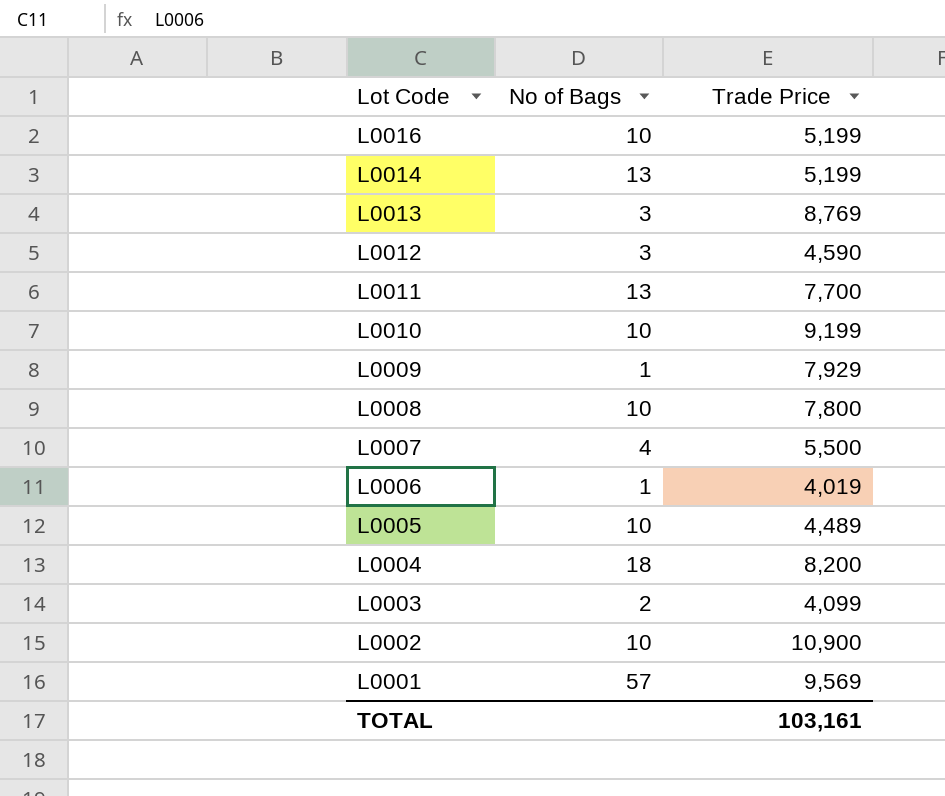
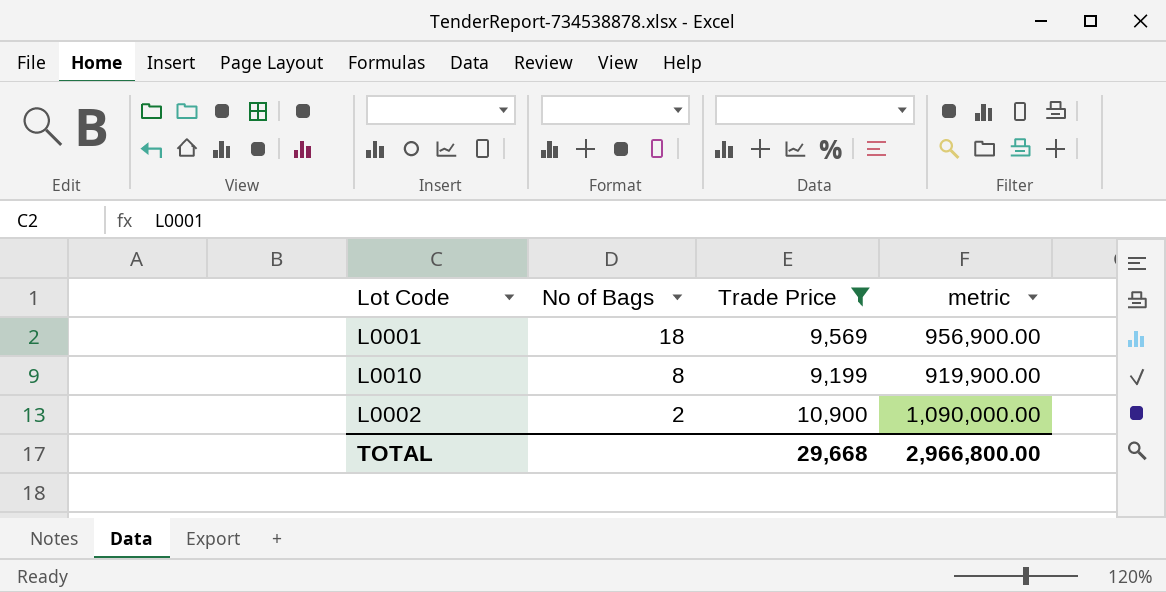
filter: none -> Trade Price >= 9,199
row order: Lot Code descending -> No of Bags descending
column metric | formula: none -> [Trade Price] * 100
L0001 | No of Bags: 57 -> 18
L0010 | No of Bags: 10 -> 8
L0002 | No of Bags: 10 -> 2
TOTAL | Trade Price: 103,161 -> 29,668

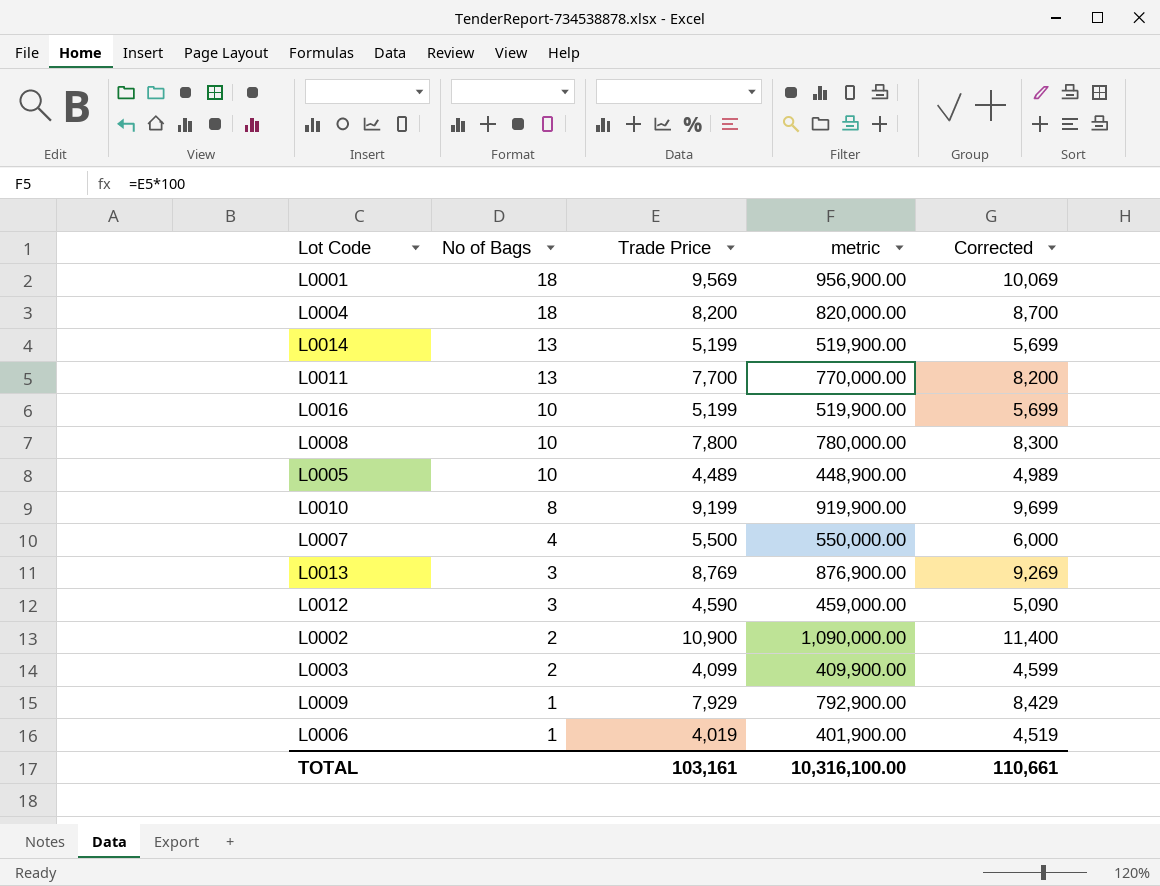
filter: Trade Price >= 9,199 -> none
column Corrected | formula: none -> [Trade Price] + 500
TOTAL | Trade Price: 29,668 -> 103,161
TOTAL | metric: 2,966,800.00 -> 10,316,100.00

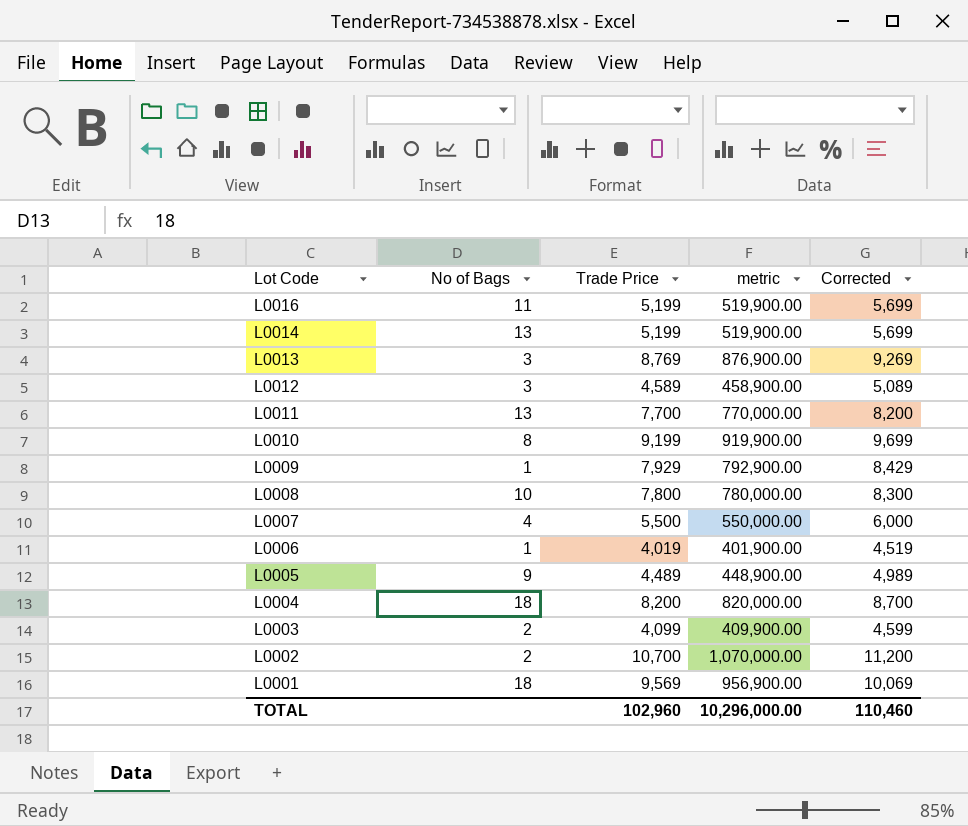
row order: No of Bags descending -> Lot Code descending
L0016 | No of Bags: 10 -> 11
L0012 | Trade Price: 4,590 -> 4,589
L0012 | metric: 459,000.00 -> 458,900.00
L0012 | Corrected: 5,090 -> 5,089
L0005 | No of Bags: 10 -> 9
L0002 | Trade Price: 10,900 -> 10,700
L0002 | metric: 1,090,000.00 -> 1,070,000.00
L0002 | Corrected: 11,400 -> 11,200
TOTAL | Trade Price: 103,161 -> 102,960
TOTAL | metric: 10,316,100.00 -> 10,296,000.00
TOTAL | Corrected: 110,661 -> 110,460

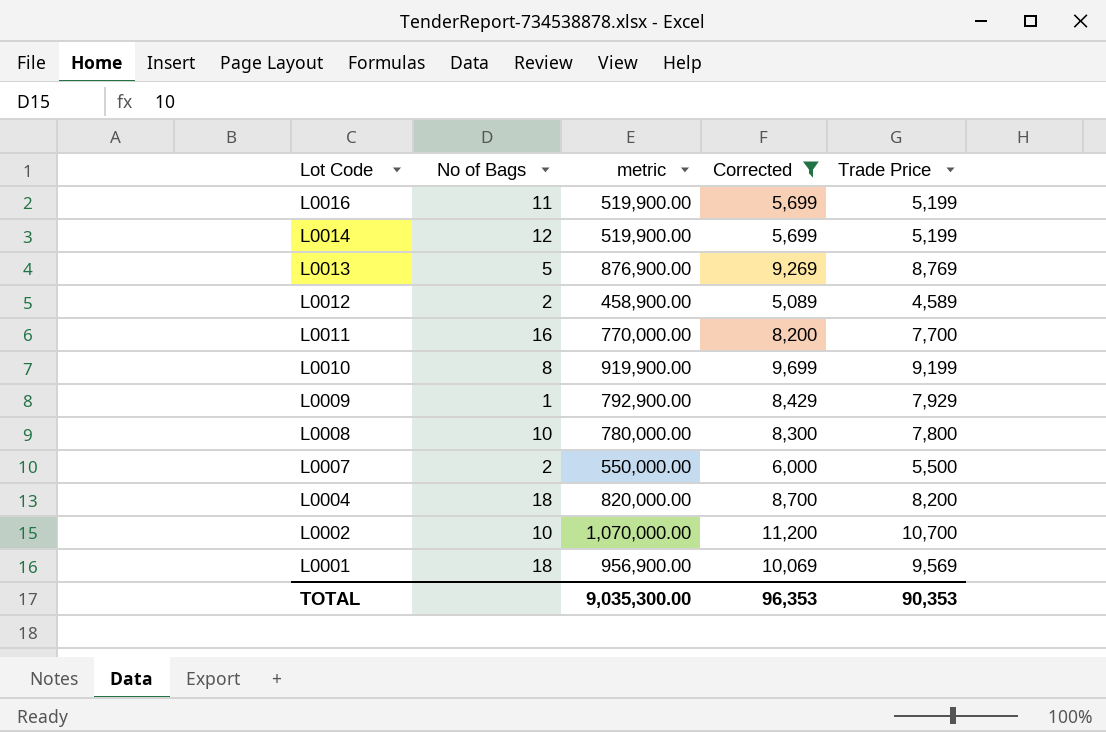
filter: none -> Corrected >= 5,089
column Trade Price | position: 3 -> 5
L0014 | No of Bags: 13 -> 12
L0013 | No of Bags: 3 -> 5
L0012 | No of Bags: 3 -> 2
L0011 | No of Bags: 13 -> 16
L0007 | No of Bags: 4 -> 2
L0002 | No of Bags: 2 -> 10
TOTAL | metric: 10,296,000.00 -> 9,035,300.00
TOTAL | Corrected: 110,460 -> 96,353
TOTAL | Trade Price: 102,960 -> 90,353

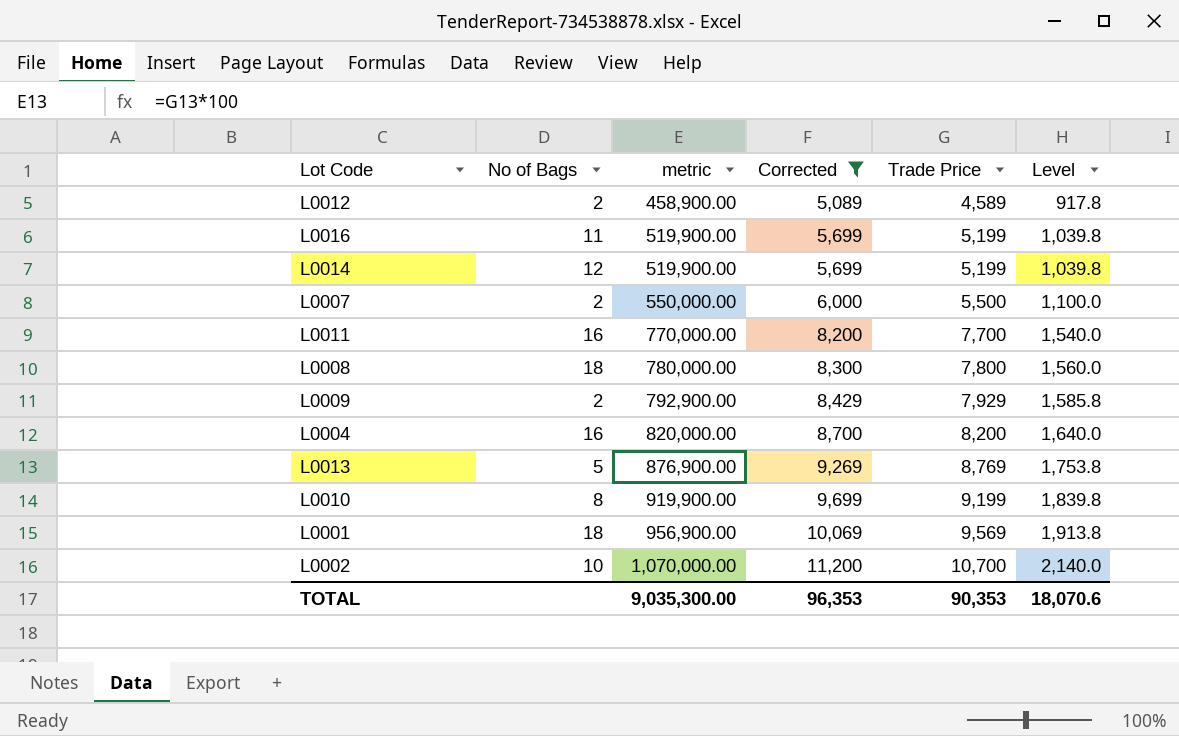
row order: Lot Code descending -> metric ascending
column Level | formula: none -> [Trade Price] * 0.2
L0008 | No of Bags: 10 -> 18
L0009 | No of Bags: 1 -> 2
L0004 | No of Bags: 18 -> 16

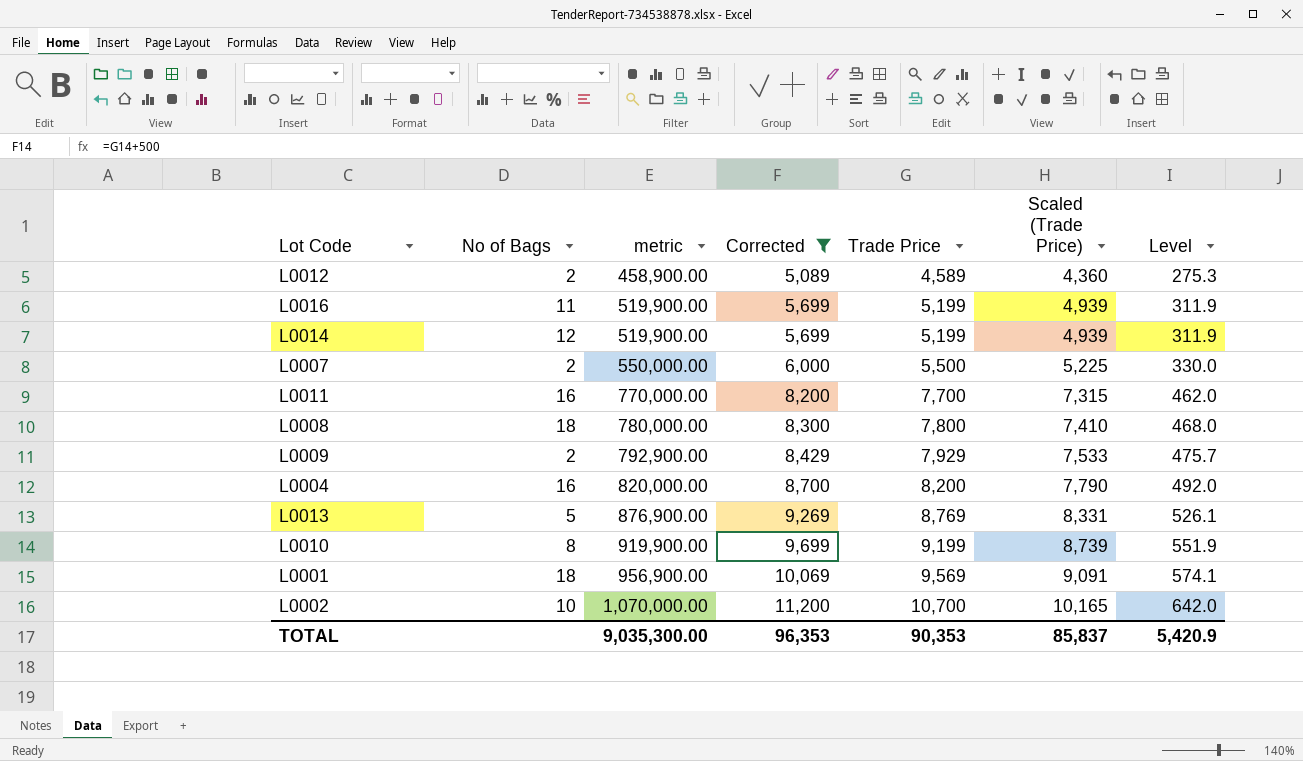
column Scaled (Trade Price) | formula: none -> [Trade Price] * 0.95
column Level | formula: [Trade Price] * 0.2 -> [Trade Price] * 0.06
TOTAL | Level: 18,070.6 -> 5,420.9

